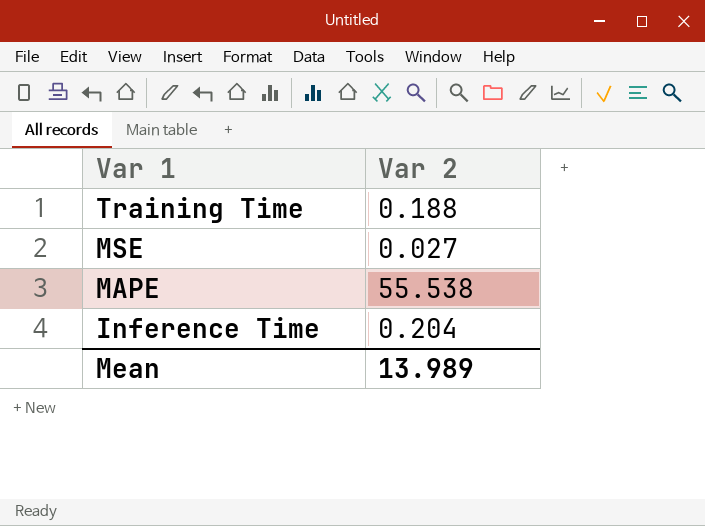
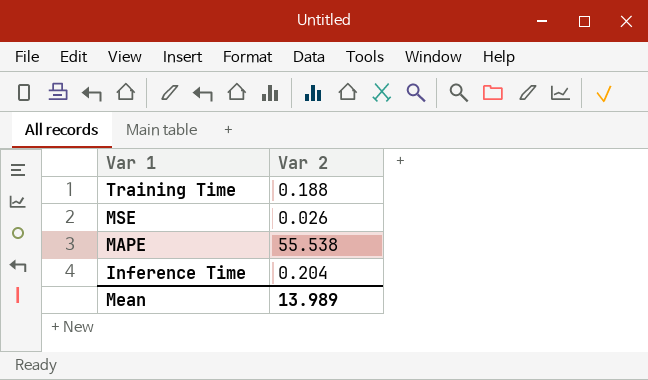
MSE | Var 2: 0.027 -> 0.026

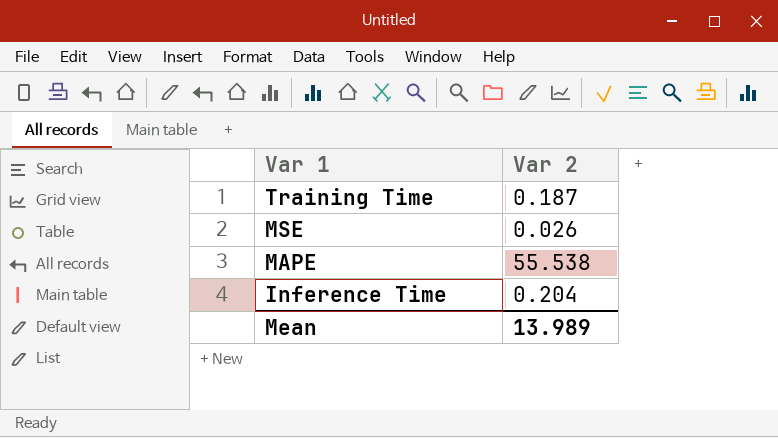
Training Time | Var 2: 0.188 -> 0.187

